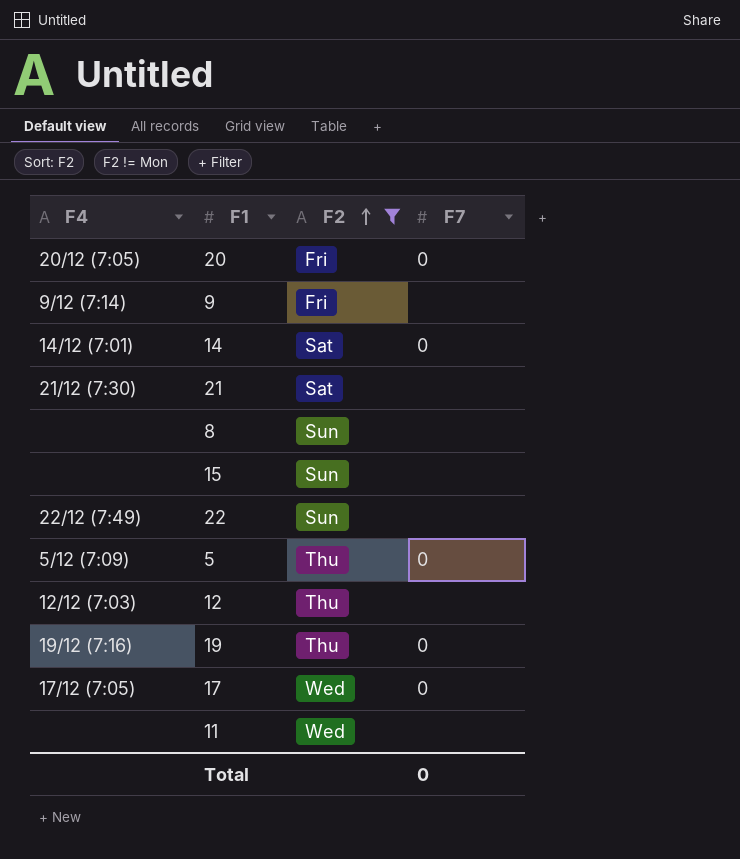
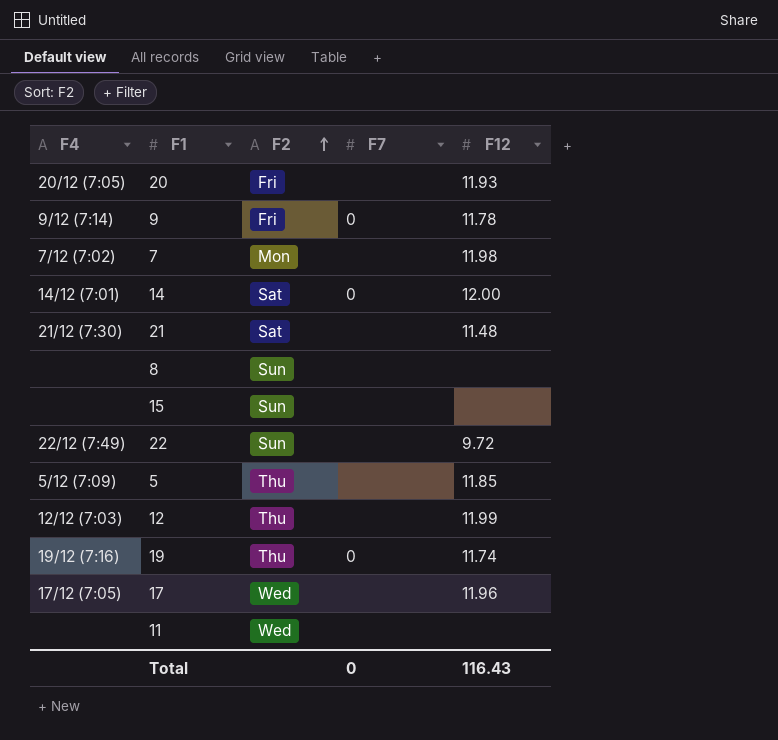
filter: F2 != Mon -> none
column F12 | position: none -> 5
20 | F7: 0 -> none
9 | F7: none -> 0
5 | F7: 0 -> none
17 | F7: 0 -> none

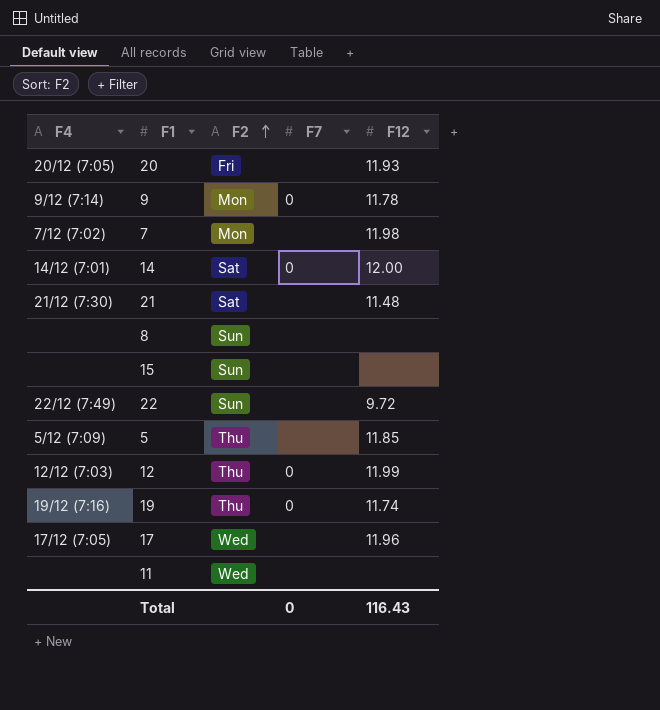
9 | F2: Fri -> Mon
12 | F7: none -> 0

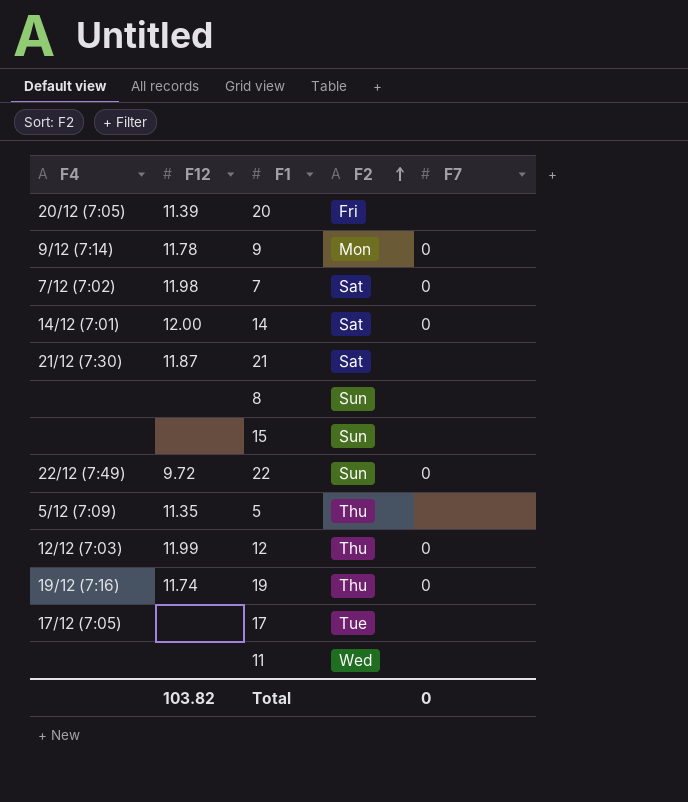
column F12 | position: 5 -> 2
20 | F12: 11.93 -> 11.39
7 | F2: Mon -> Sat
7 | F7: none -> 0
21 | F12: 11.48 -> 11.87
22 | F7: none -> 0
5 | F12: 11.85 -> 11.35
17 | F12: 11.96 -> none
17 | F2: Wed -> Tue
Total | F12: 116.43 -> 103.82

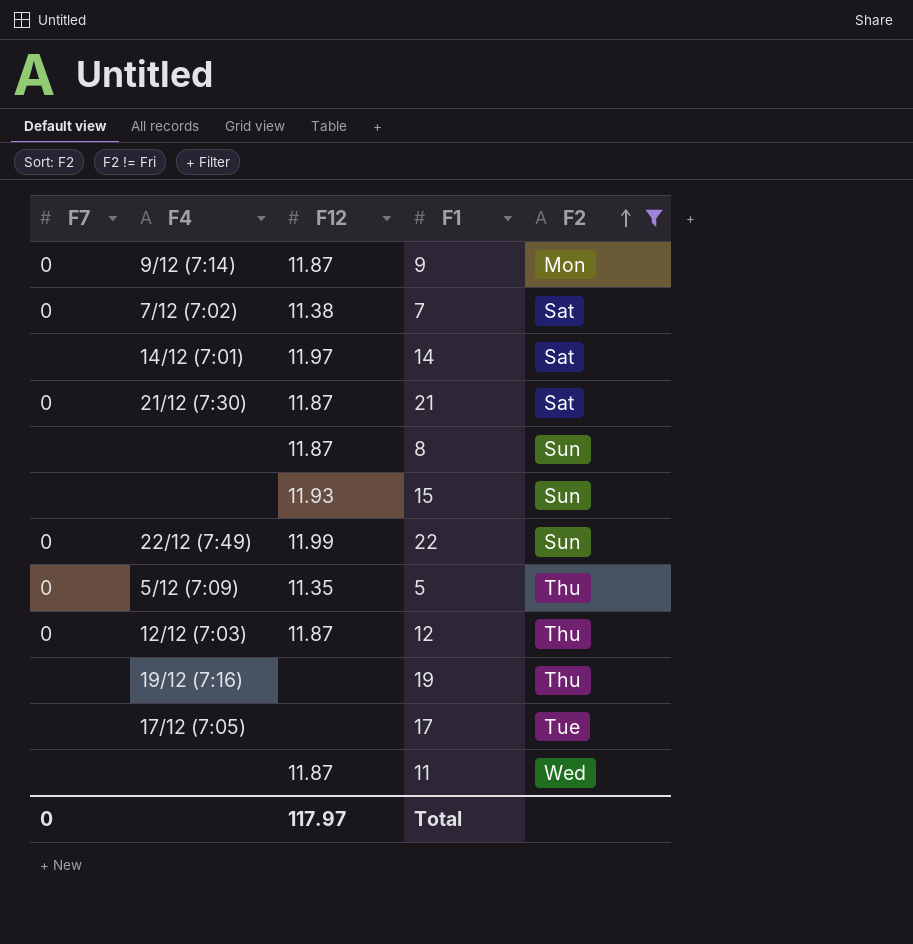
filter: none -> F2 != Fri
column F7 | position: 5 -> 1
9 | F12: 11.78 -> 11.87
7 | F12: 11.98 -> 11.38
14 | F7: 0 -> none
14 | F12: 12.00 -> 11.97
21 | F7: none -> 0
8 | F12: none -> 11.87
15 | F12: none -> 11.93
22 | F12: 9.72 -> 11.99
5 | F7: none -> 0
12 | F12: 11.99 -> 11.87
19 | F7: 0 -> none
19 | F12: 11.74 -> none
11 | F12: none -> 11.87
Total | F12: 103.82 -> 117.97

